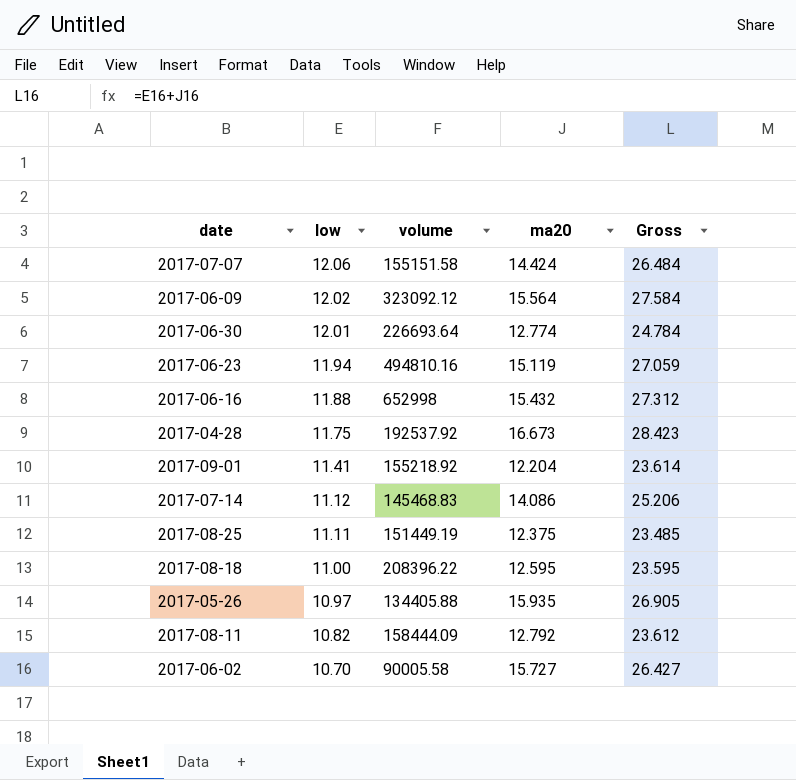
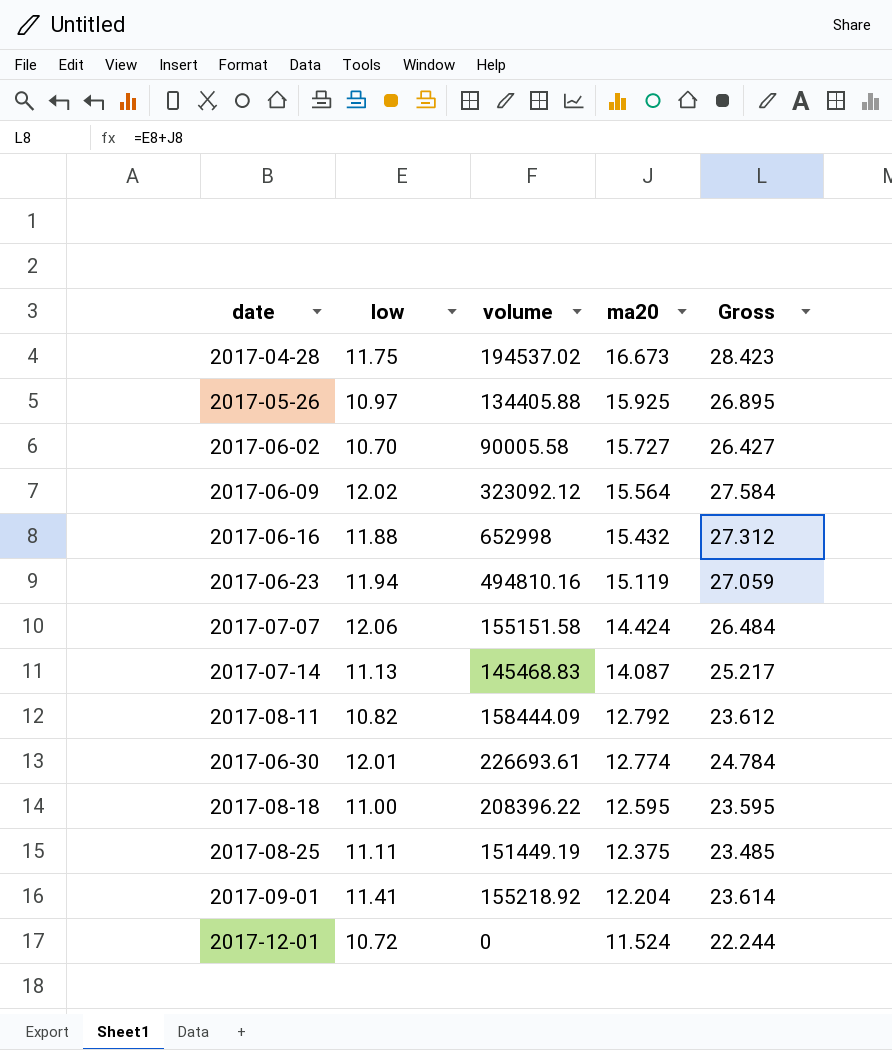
row order: low descending -> ma20 descending
2017-04-28 | volume: 192537.92 -> 194537.02
2017-05-26 | ma20: 15.935 -> 15.925
2017-05-26 | Gross: 26.905 -> 26.895
2017-07-14 | low: 11.12 -> 11.13
2017-07-14 | ma20: 14.086 -> 14.087
2017-07-14 | Gross: 25.206 -> 25.217
2017-06-30 | volume: 226693.64 -> 226693.61
row 2017-12-01: none -> 10.72 | 0 | 11.524 | 22.244

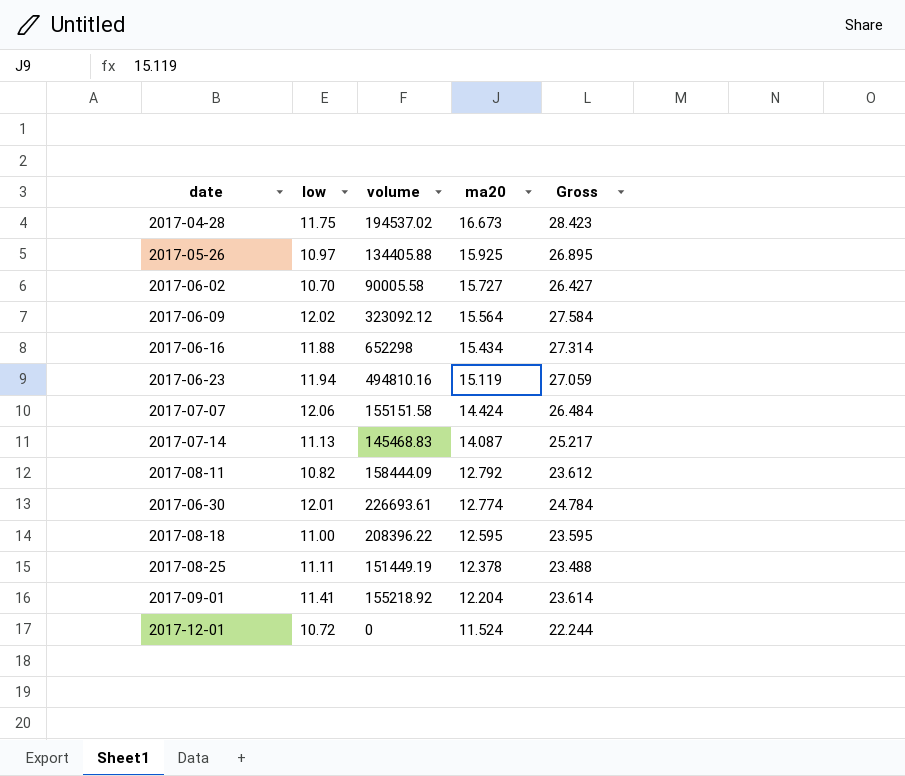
2017-06-16 | volume: 652998 -> 652298
2017-06-16 | ma20: 15.432 -> 15.434
2017-06-16 | Gross: 27.312 -> 27.314
2017-08-25 | ma20: 12.375 -> 12.378
2017-08-25 | Gross: 23.485 -> 23.488

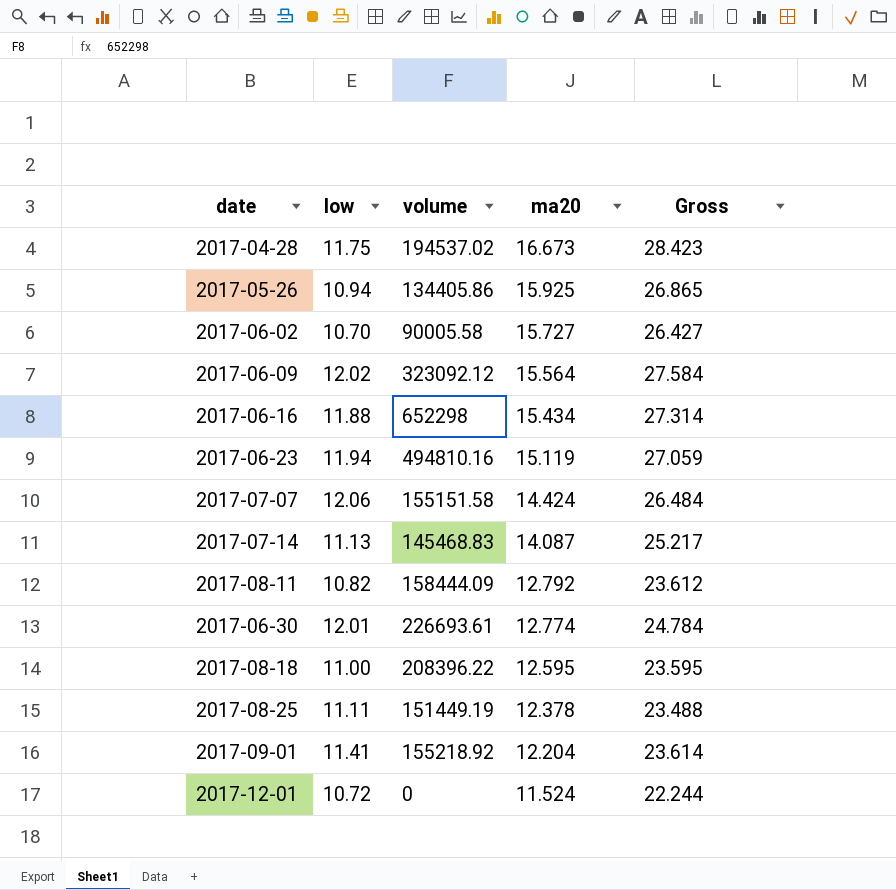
2017-05-26 | low: 10.97 -> 10.94
2017-05-26 | volume: 134405.88 -> 134405.86
2017-05-26 | Gross: 26.895 -> 26.865

